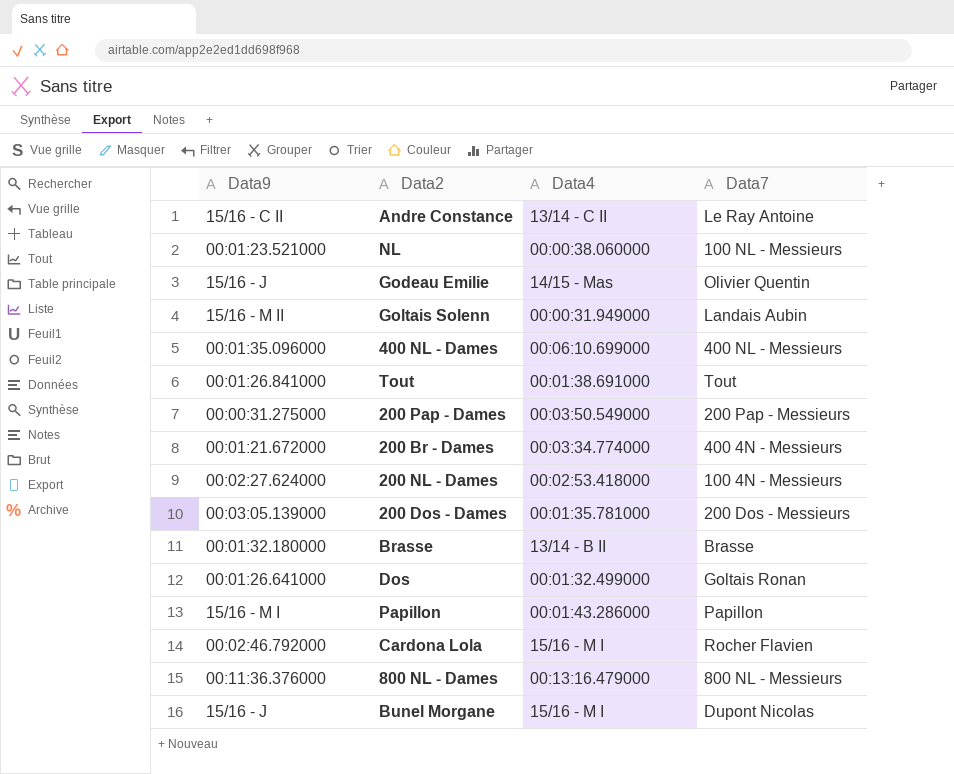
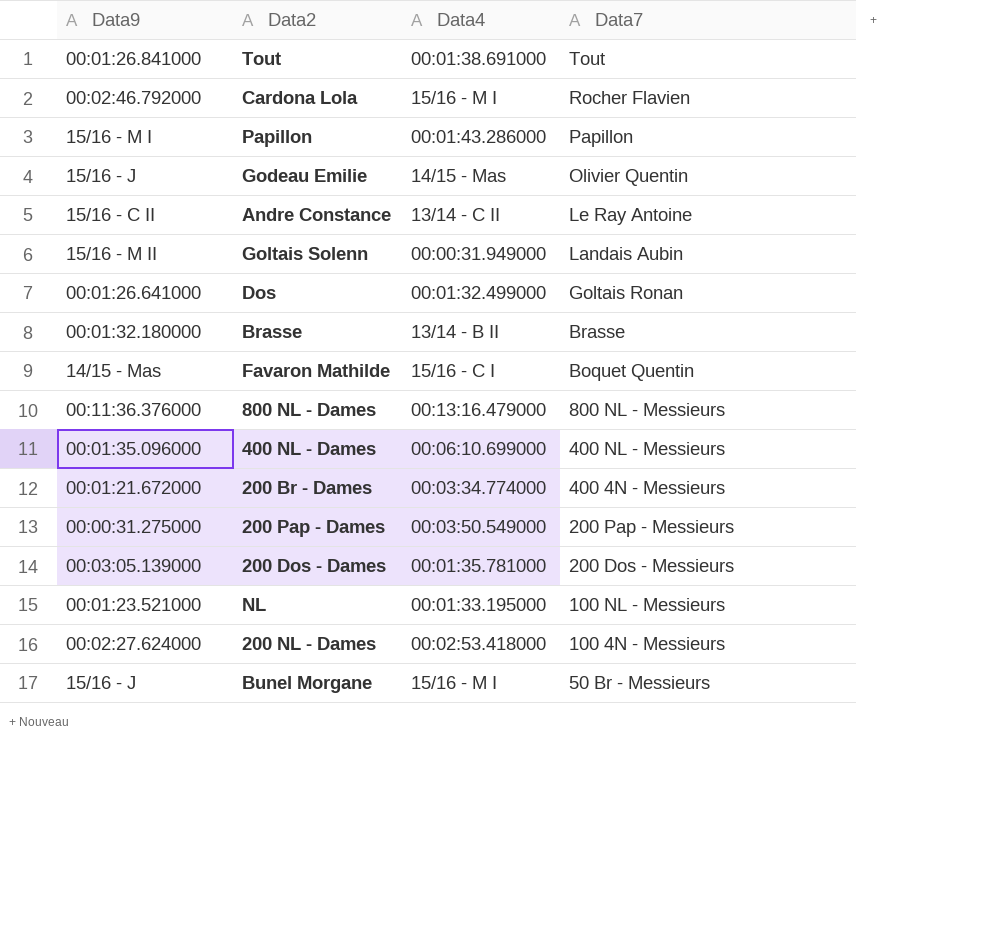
row order: none -> Data7 descending
row Favaron Mathilde: none -> 14/15 - Mas | 15/16 - C I | Boquet Quentin
NL | Data4: 00:00:38.060000 -> 00:01:33.195000
Bunel Morgane | Data7: Dupont Nicolas -> 50 Br - Messieurs

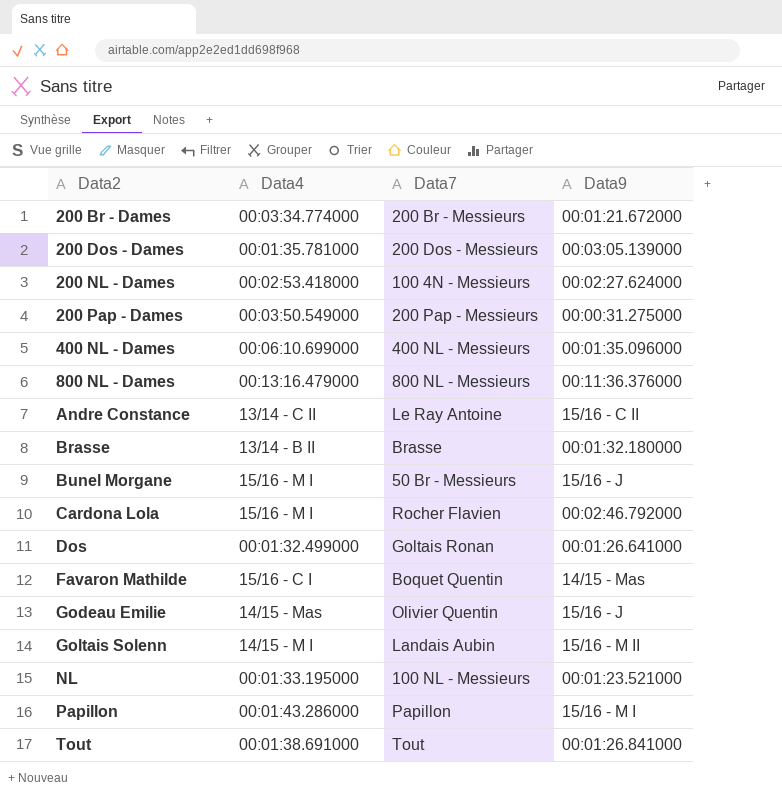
row order: Data7 descending -> Data2 ascending
column Data9 | position: 1 -> 4
200 Br - Dames | Data7: 400 4N - Messieurs -> 200 Br - Messieurs
Goltais Solenn | Data4: 00:00:31.949000 -> 14/15 - M I

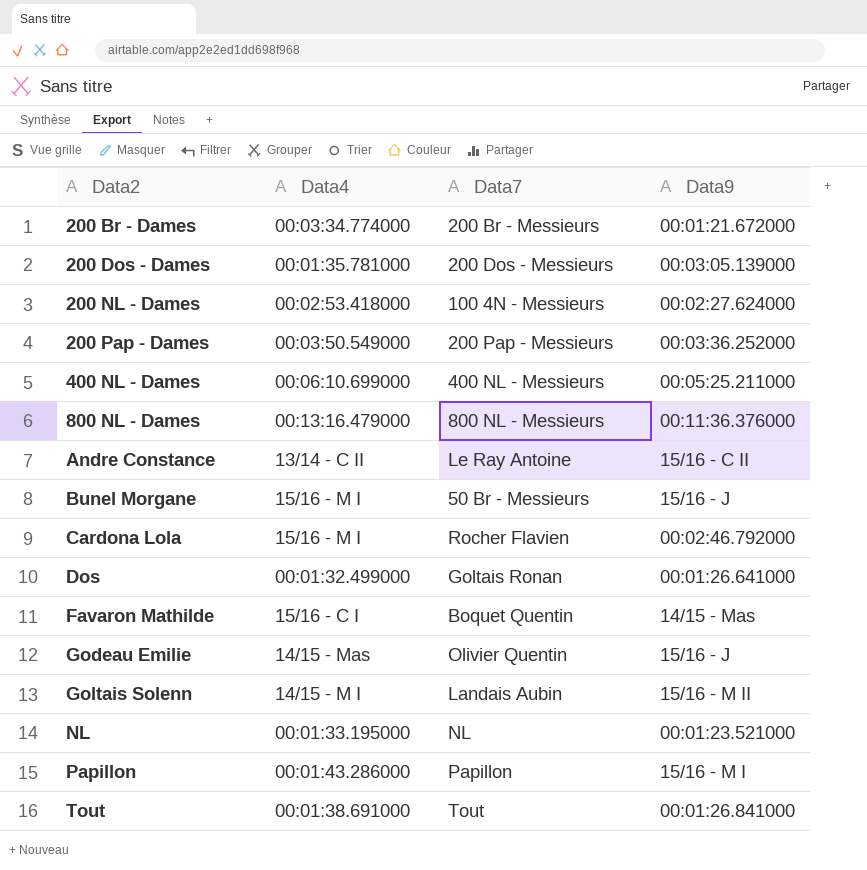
row Brasse: 13/14 - B II | Brasse | 00:01:32.180000 -> none
200 Pap - Dames | Data9: 00:00:31.275000 -> 00:03:36.252000
400 NL - Dames | Data9: 00:01:35.096000 -> 00:05:25.211000
NL | Data7: 100 NL - Messieurs -> NL

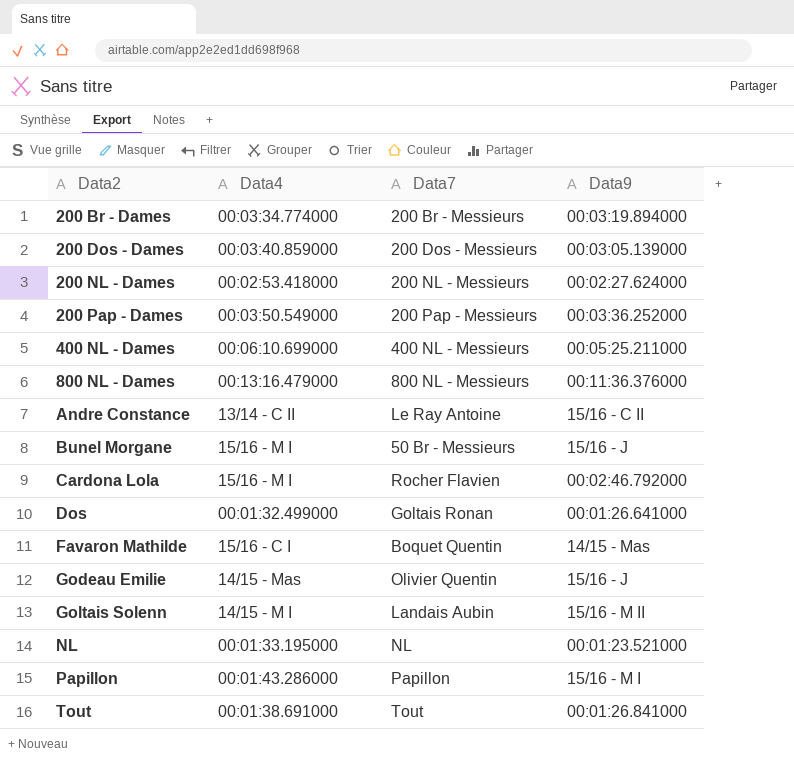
200 Br - Dames | Data9: 00:01:21.672000 -> 00:03:19.894000
200 Dos - Dames | Data4: 00:01:35.781000 -> 00:03:40.859000
200 NL - Dames | Data7: 100 4N - Messieurs -> 200 NL - Messieurs

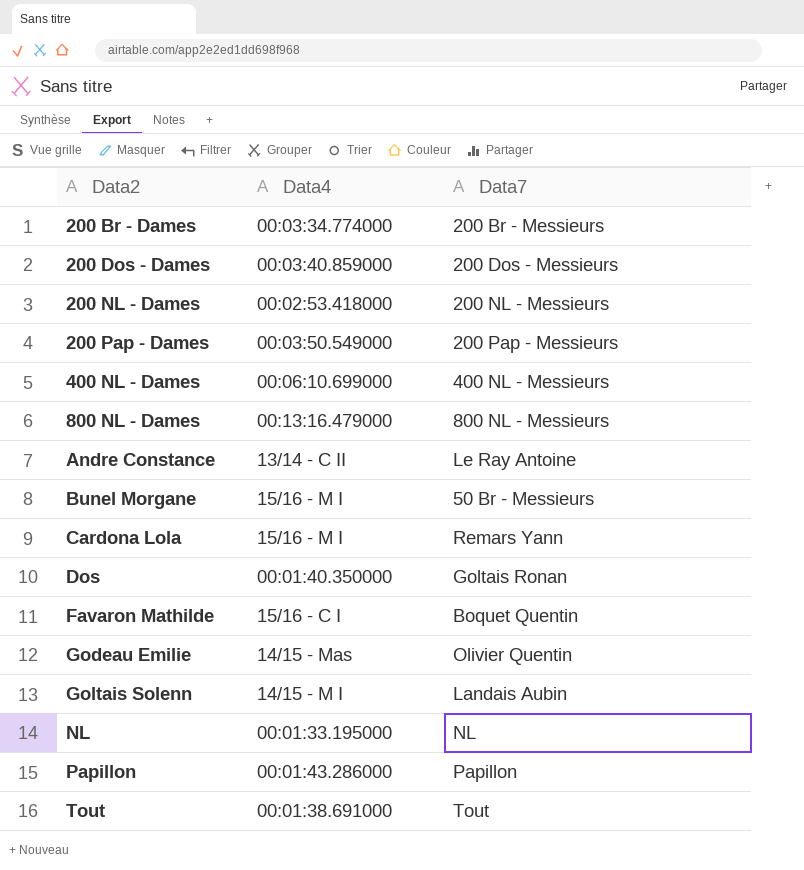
column Data9 | position: 4 -> none
Cardona Lola | Data7: Rocher Flavien -> Remars Yann
Dos | Data4: 00:01:32.499000 -> 00:01:40.350000

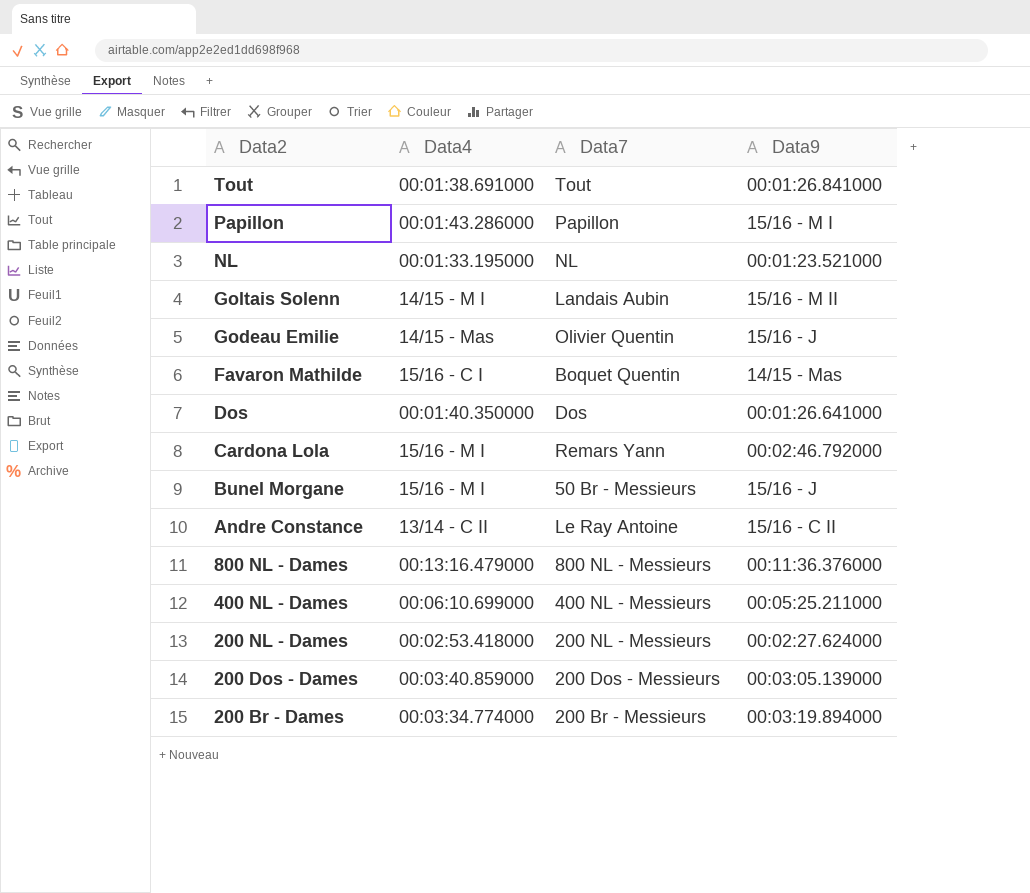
row order: Data2 ascending -> Data2 descending
column Data9 | position: none -> 4
row 200 Pap - Dames: 00:03:50.549000 | 200 Pap - Messieurs -> none
Dos | Data7: Goltais Ronan -> Dos

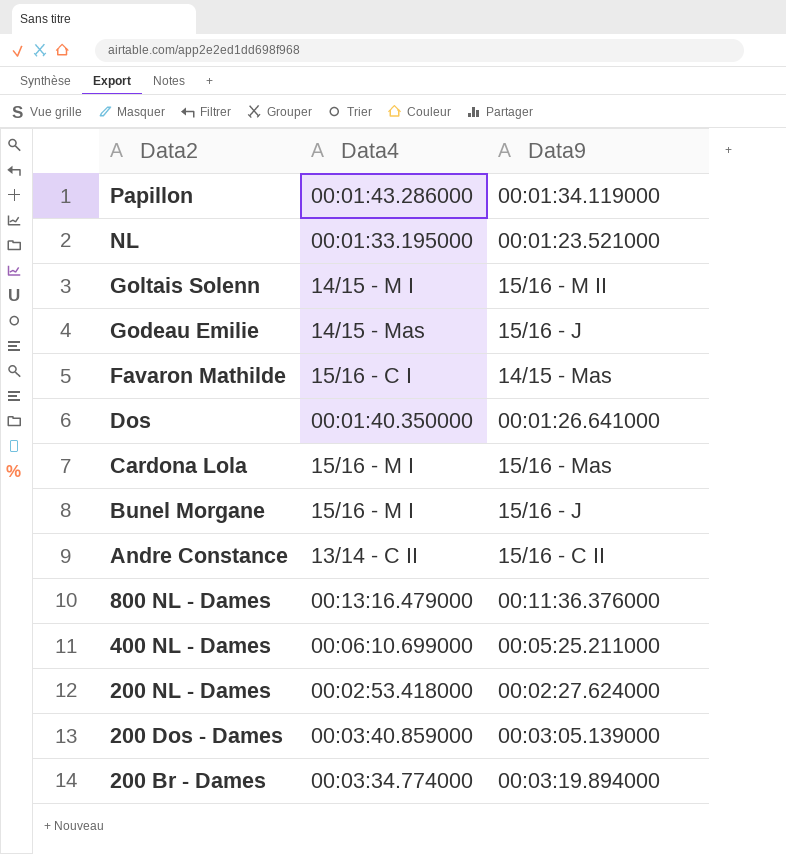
column Data7 | position: 3 -> none
row Tout: 00:01:38.691000 | Tout | 00:01:26.841000 -> none
Papillon | Data9: 15/16 - M I -> 00:01:34.119000
Cardona Lola | Data9: 00:02:46.792000 -> 15/16 - Mas

